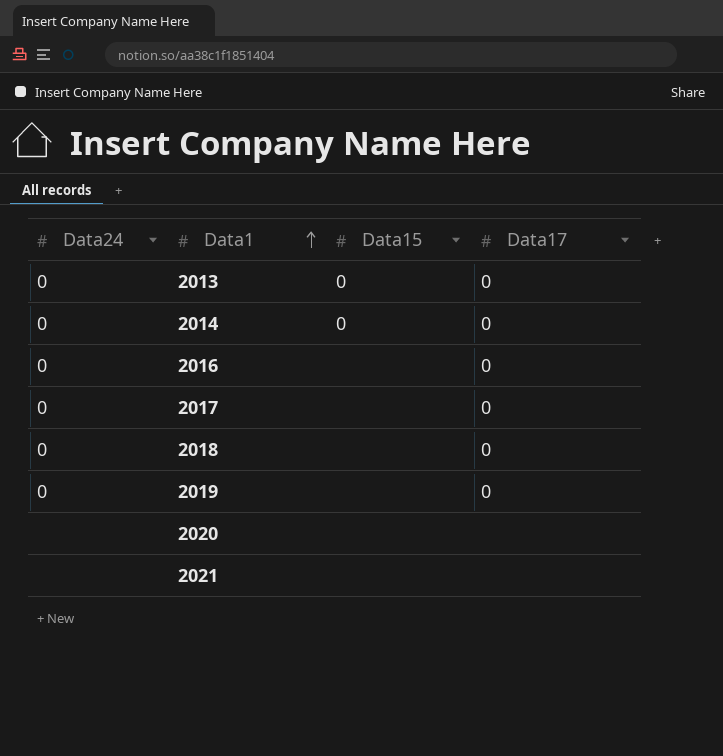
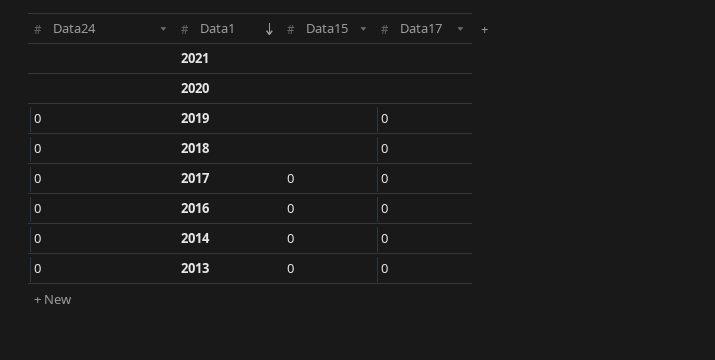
row order: Data1 ascending -> Data1 descending
2017 | Data15: none -> 0
2016 | Data15: none -> 0

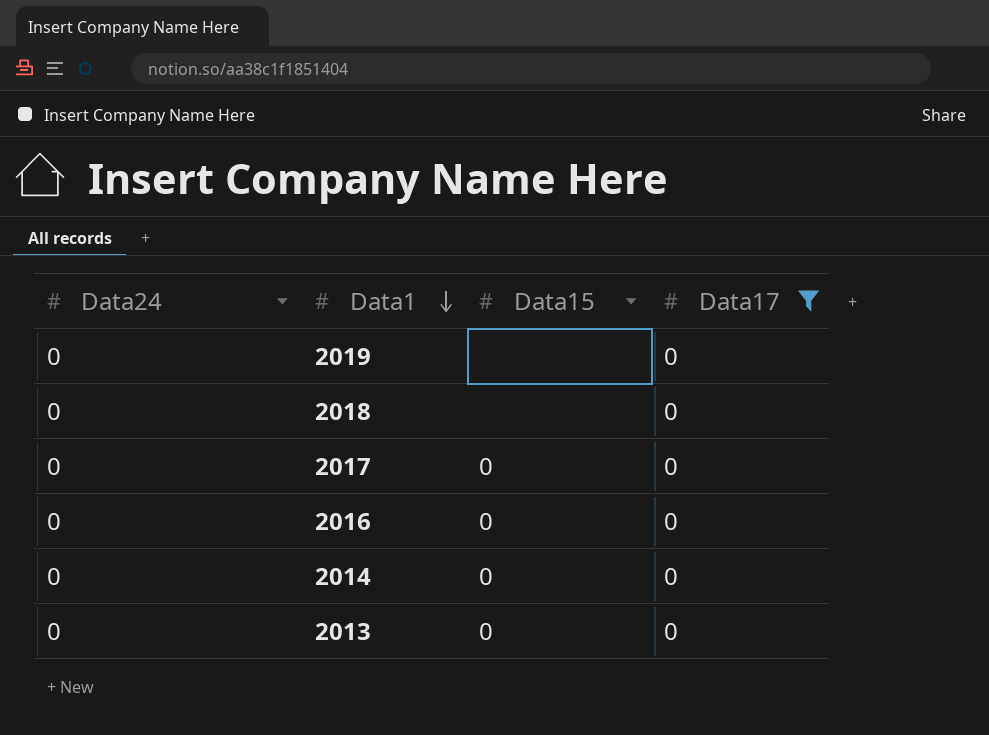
filter: none -> Data17 = 0

